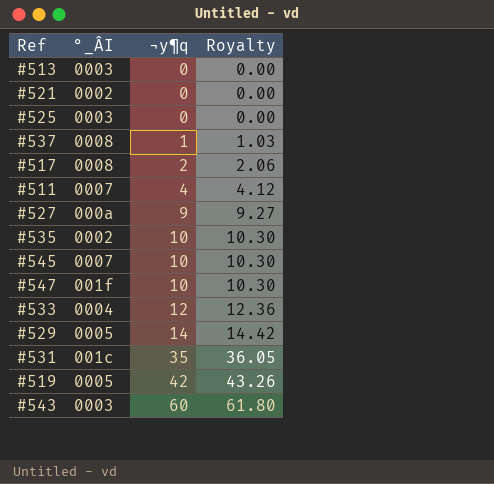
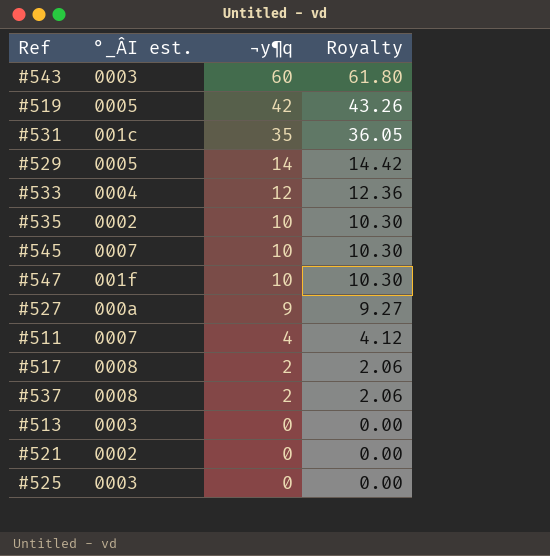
row order: ¬y¶q ascending -> ¬y¶q descending
column name: °_ÂI -> °_ÂI est.
#537 | ¬y¶q: 1 -> 2
#537 | Royalty: 1.03 -> 2.06

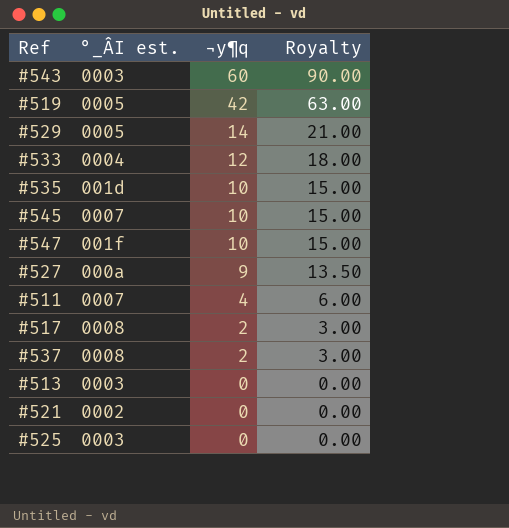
column Royalty | formula: [¬y¶q] * 1.03 -> [¬y¶q] * 1.5
row #531: 001c | 35 | 36.05 -> none
#535 | °_ÂI est.: 0002 -> 001d

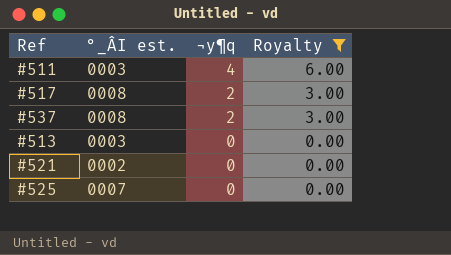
filter: none -> Royalty <= 6.00
#511 | °_ÂI est.: 0007 -> 0003
#525 | °_ÂI est.: 0003 -> 0007

